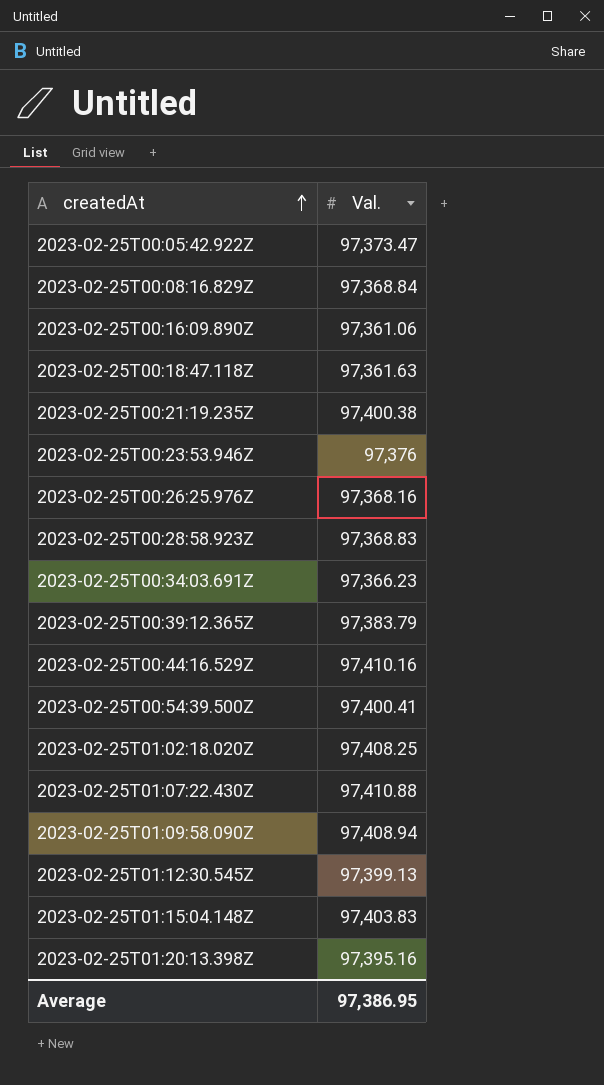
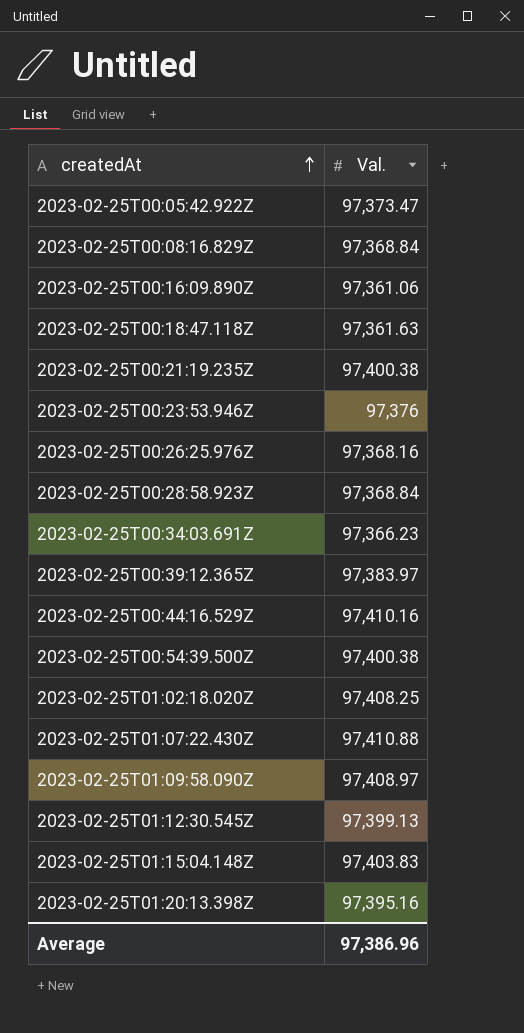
2023-02-25T00:28:58.923Z | Val.: 97,368.83 -> 97,368.84
2023-02-25T00:39:12.365Z | Val.: 97,383.79 -> 97,383.97
2023-02-25T00:54:39.500Z | Val.: 97,400.41 -> 97,400.38
2023-02-25T01:09:58.090Z | Val.: 97,408.94 -> 97,408.97
Average | Val.: 97,386.95 -> 97,386.96

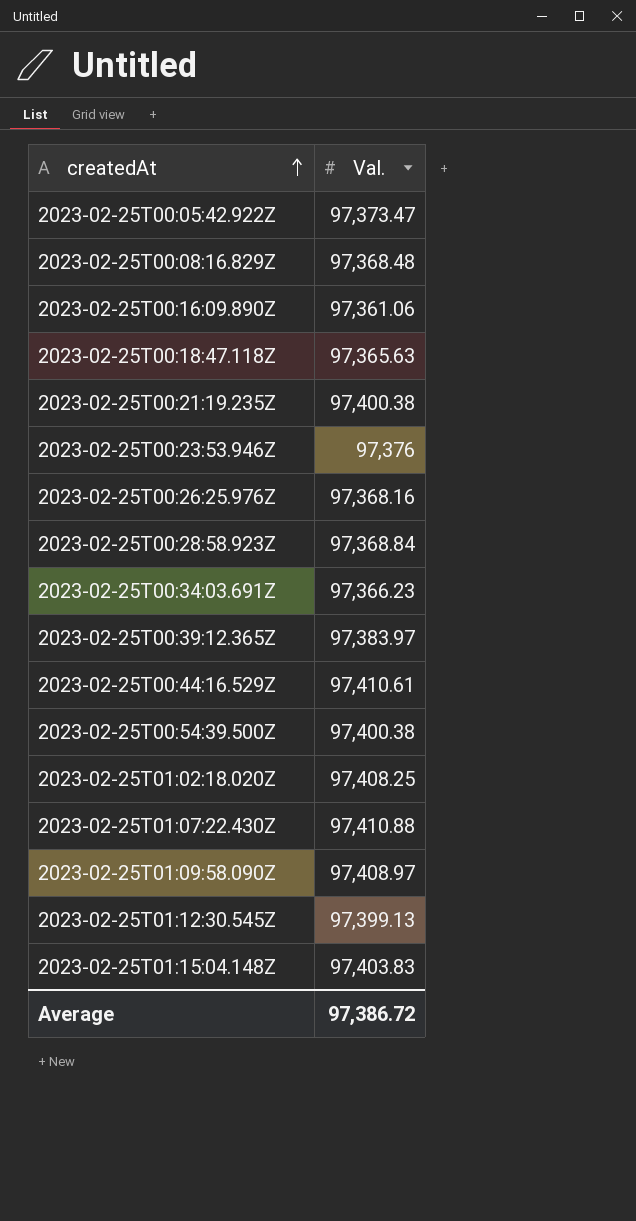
row 2023-02-25T01:20:13.398Z: 97,395.16 -> none
2023-02-25T00:08:16.829Z | Val.: 97,368.84 -> 97,368.48
2023-02-25T00:18:47.118Z | Val.: 97,361.63 -> 97,365.63
2023-02-25T00:44:16.529Z | Val.: 97,410.16 -> 97,410.61
Average | Val.: 97,386.96 -> 97,386.72

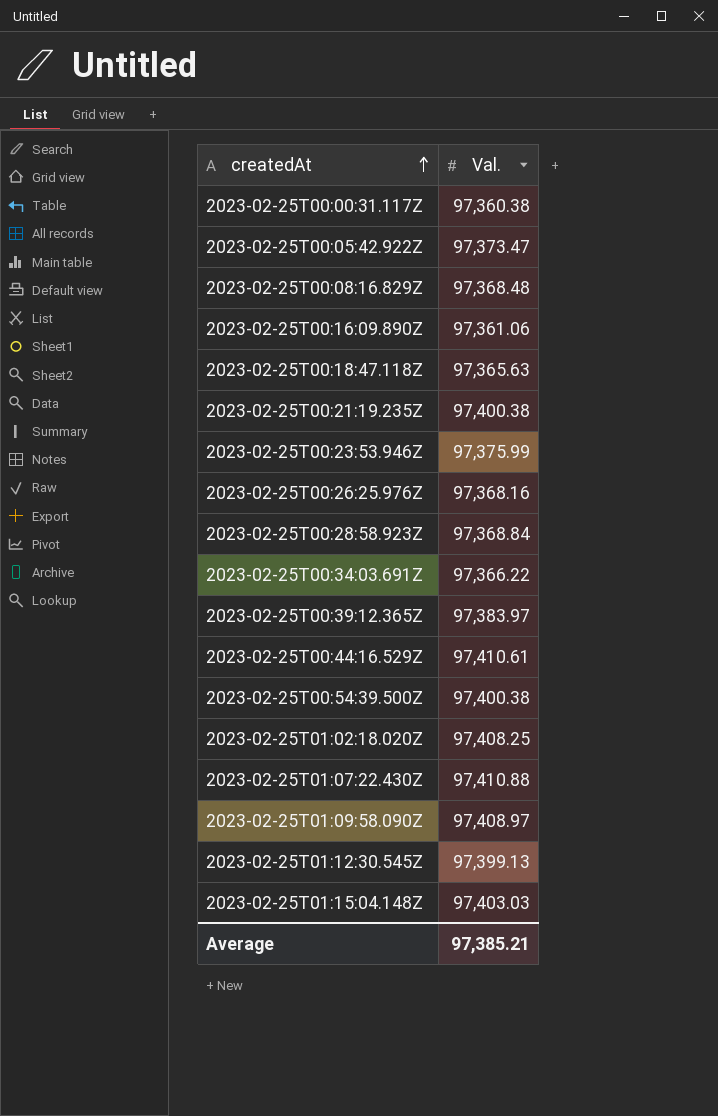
row 2023-02-25T00:00:31.117Z: none -> 97,360.38
2023-02-25T00:23:53.946Z | Val.: 97,376 -> 97,375.99
2023-02-25T00:34:03.691Z | Val.: 97,366.23 -> 97,366.22
2023-02-25T01:15:04.148Z | Val.: 97,403.83 -> 97,403.03
Average | Val.: 97,386.72 -> 97,385.21

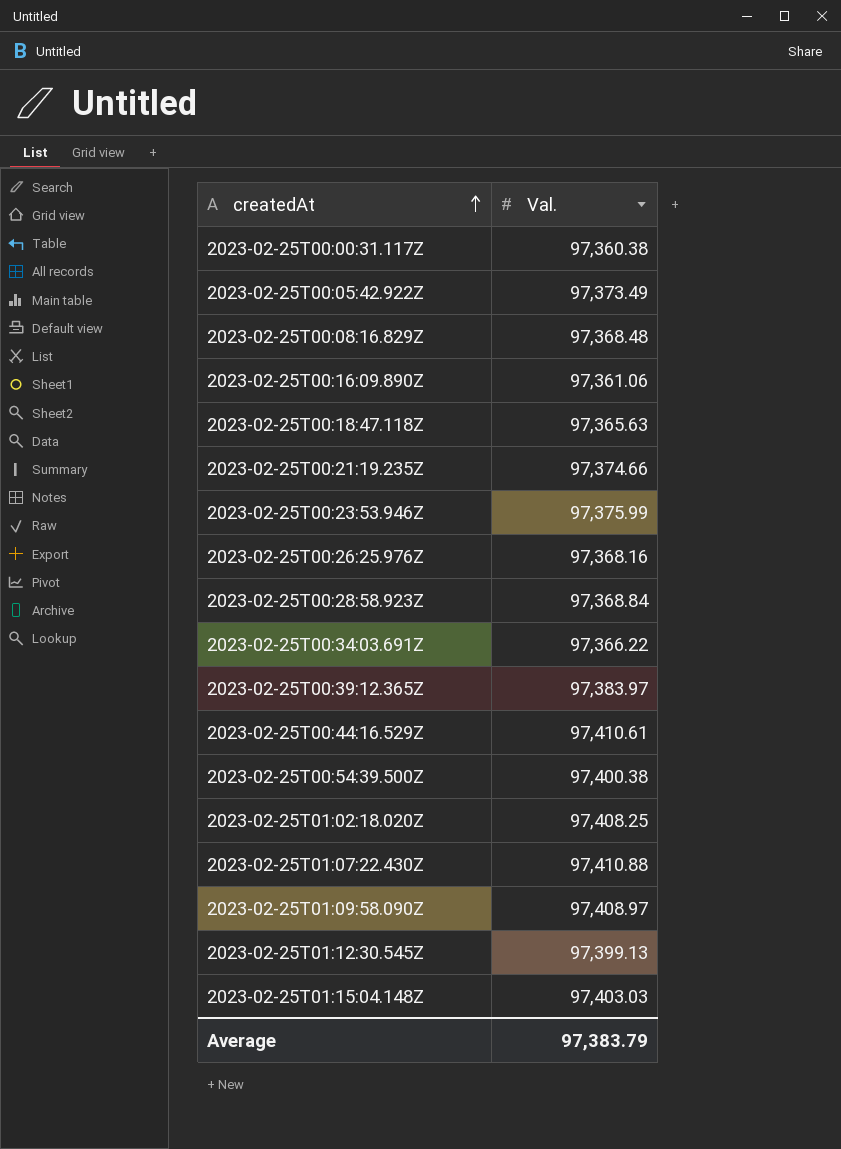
2023-02-25T00:05:42.922Z | Val.: 97,373.47 -> 97,373.49
2023-02-25T00:21:19.235Z | Val.: 97,400.38 -> 97,374.66
Average | Val.: 97,385.21 -> 97,383.79

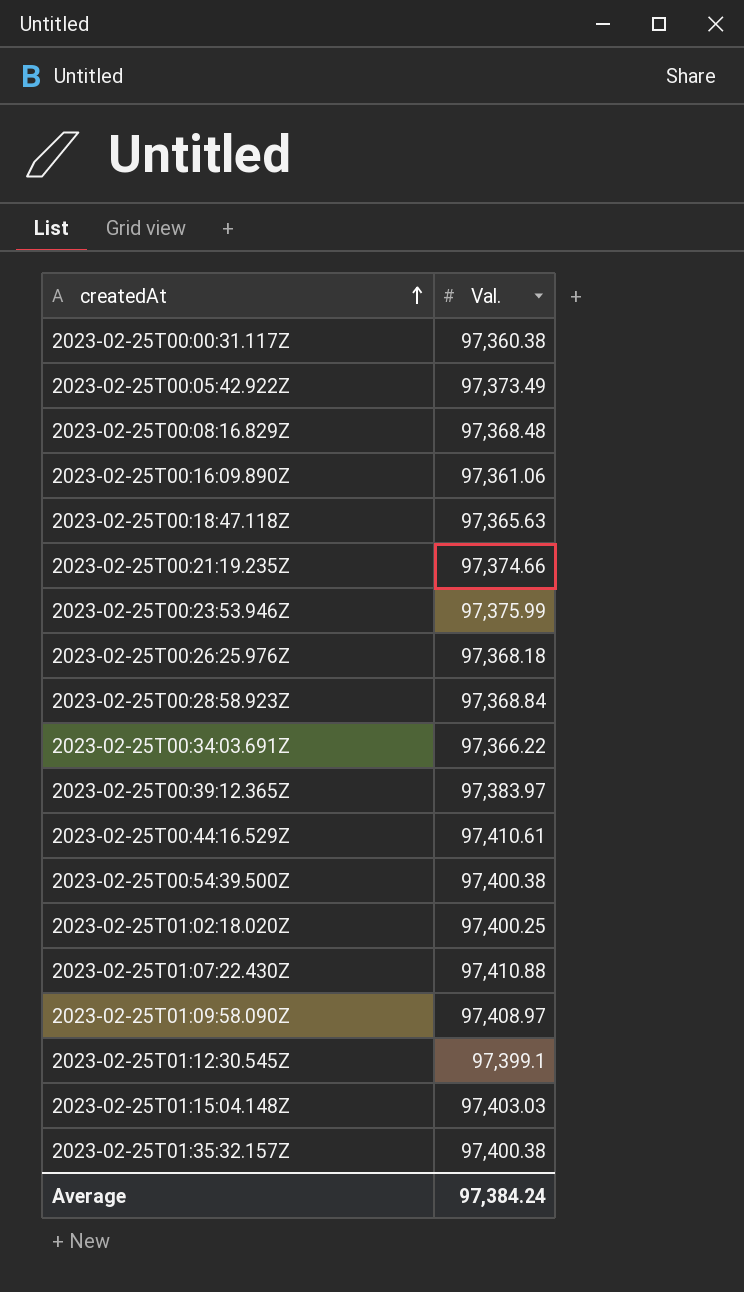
2023-02-25T00:26:25.976Z | Val.: 97,368.16 -> 97,368.18
2023-02-25T01:02:18.020Z | Val.: 97,408.25 -> 97,400.25
2023-02-25T01:12:30.545Z | Val.: 97,399.13 -> 97,399.1
row 2023-02-25T01:35:32.157Z: none -> 97,400.38
Average | Val.: 97,383.79 -> 97,384.24

